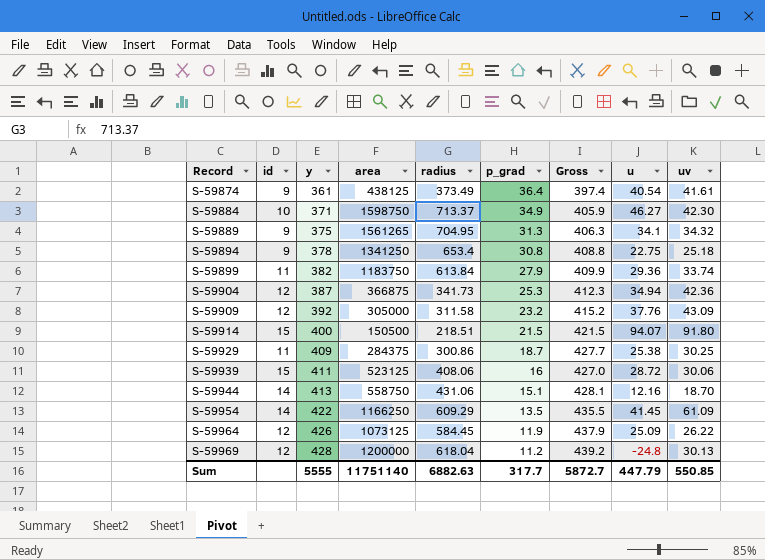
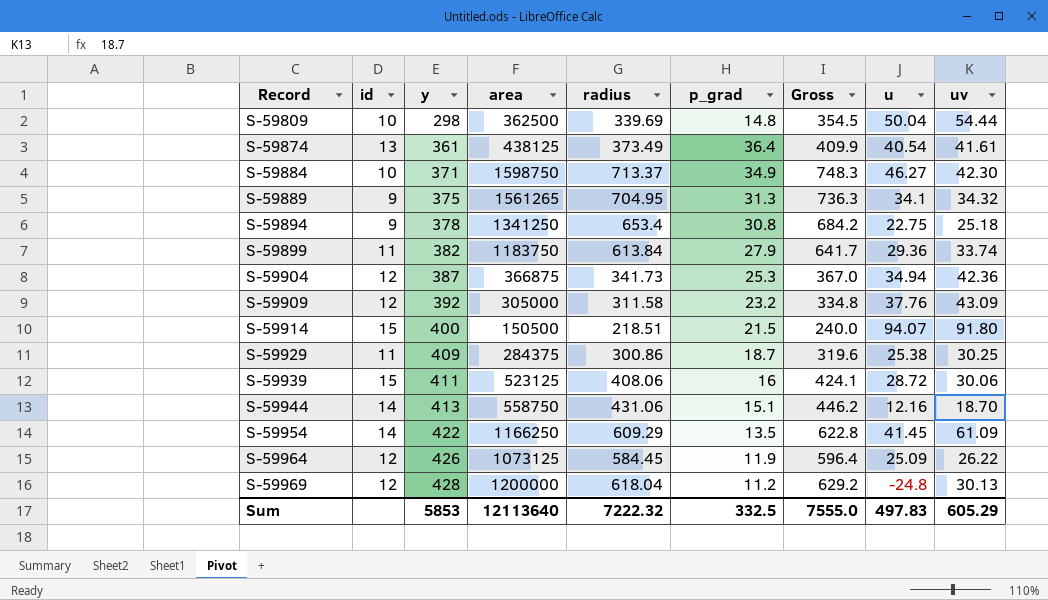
column Gross | formula: [y] + [p_grad] -> [radius] + [p_grad]
row S-59809: none -> 10 | 298 | 362500 | 339.69 | 14.8 | 354.5 | 50.04 | 54.44
S-59874 | id: 9 -> 13
Sum | y: 5555 -> 5853
Sum | area: 11751140 -> 12113640
Sum | radius: 6882.63 -> 7222.32
Sum | p_grad: 317.7 -> 332.5
Sum | Gross: 5872.7 -> 7555.0
Sum | u: 447.79 -> 497.83
Sum | uv: 550.85 -> 605.29

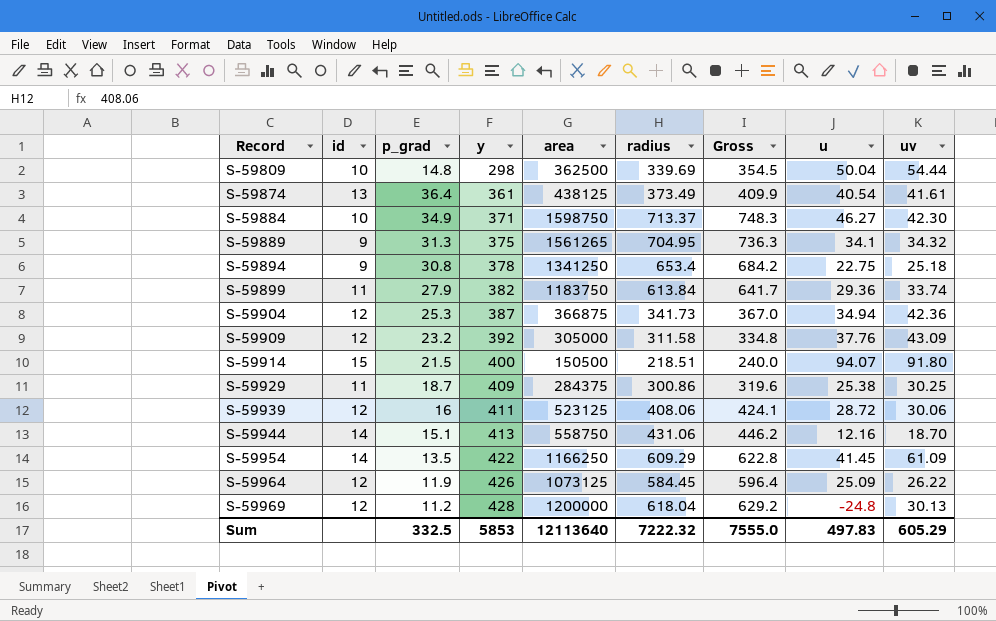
column p_grad | position: 6 -> 3
S-59939 | id: 15 -> 12

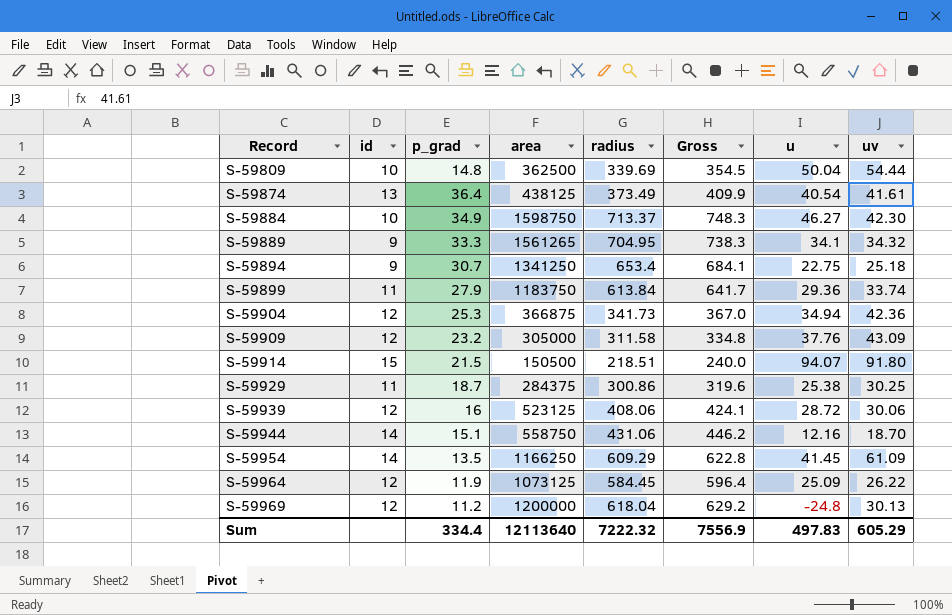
column y | position: 4 -> none
S-59889 | p_grad: 31.3 -> 33.3
S-59889 | Gross: 736.3 -> 738.3
S-59894 | p_grad: 30.8 -> 30.7
S-59894 | Gross: 684.2 -> 684.1
Sum | p_grad: 332.5 -> 334.4
Sum | Gross: 7555.0 -> 7556.9

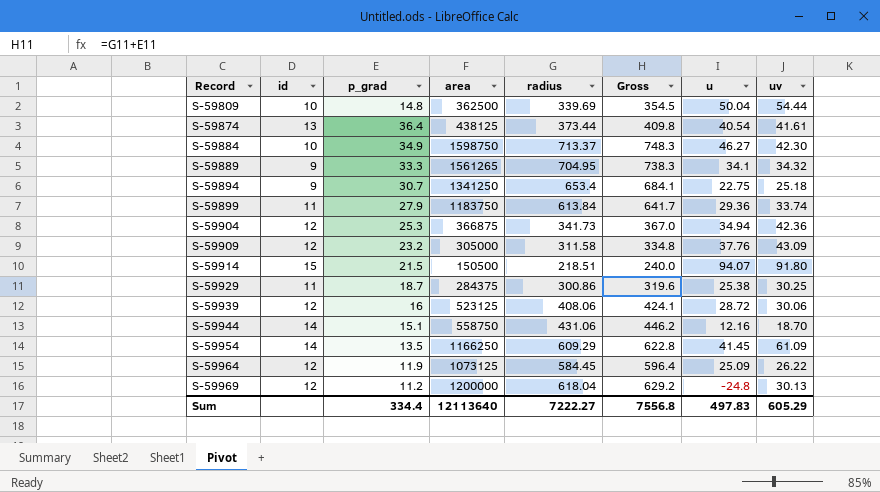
S-59874 | radius: 373.49 -> 373.44
S-59874 | Gross: 409.9 -> 409.8
Sum | radius: 7222.32 -> 7222.27
Sum | Gross: 7556.9 -> 7556.8

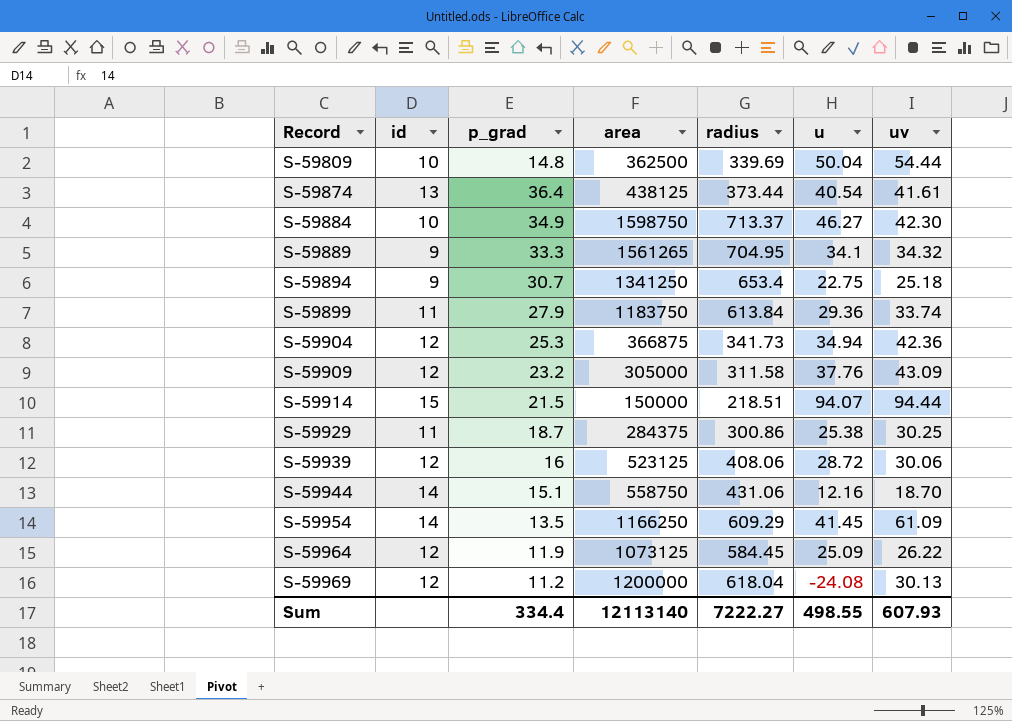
column Gross | formula: [p_grad] + [radius] -> none
S-59914 | area: 150500 -> 150000
S-59914 | uv: 91.80 -> 94.44
S-59969 | u: -24.8 -> -24.08
Sum | area: 12113640 -> 12113140
Sum | u: 497.83 -> 498.55
Sum | uv: 605.29 -> 607.93

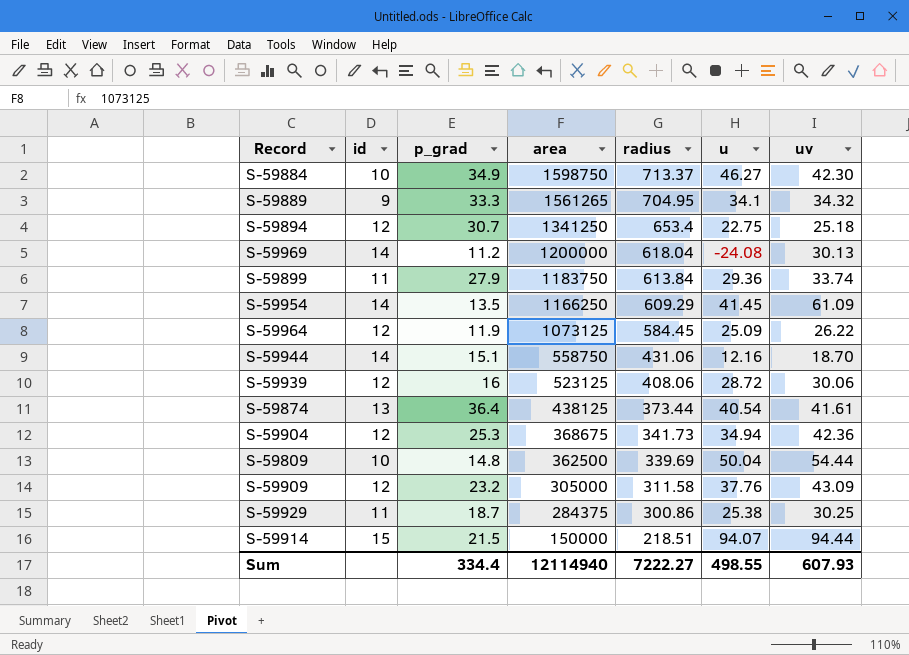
row order: Record ascending -> area descending
S-59894 | id: 9 -> 12
S-59969 | id: 12 -> 14
S-59904 | area: 366875 -> 368675
Sum | area: 12113140 -> 12114940

